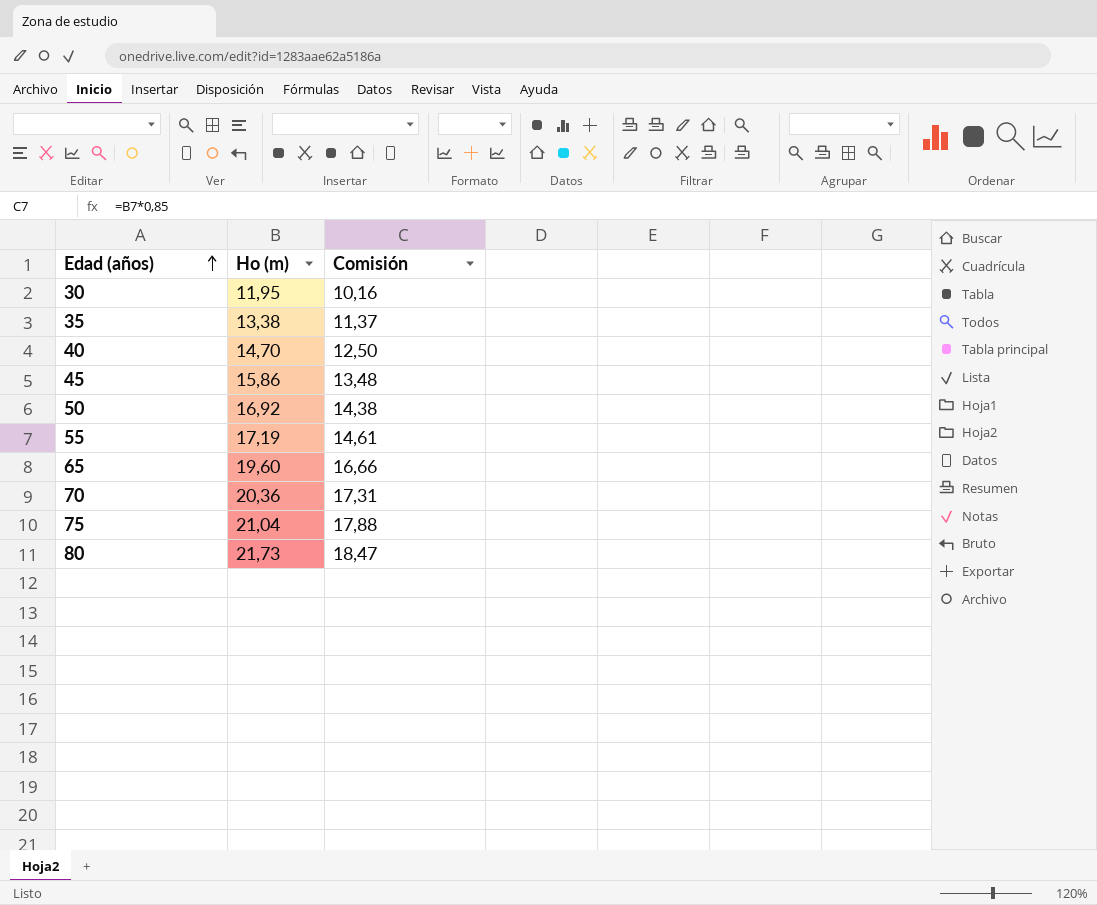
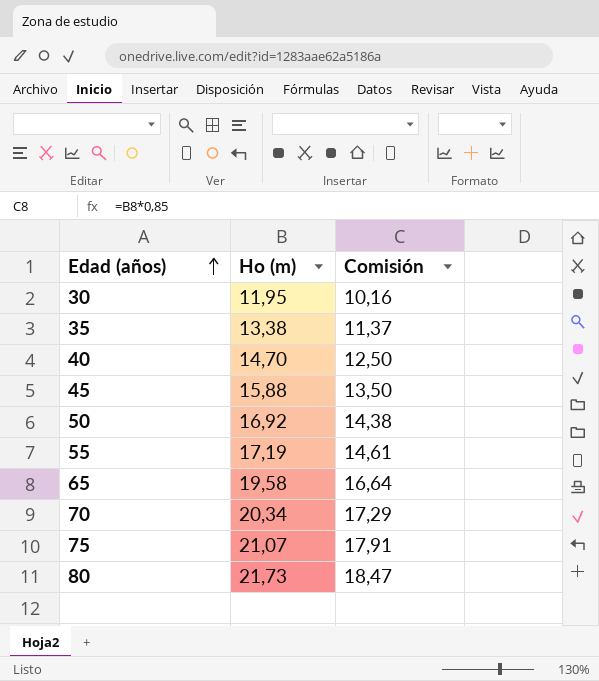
45 | Ho (m): 15,86 -> 15,88
45 | Comisión: 13,48 -> 13,50
65 | Ho (m): 19,60 -> 19,58
65 | Comisión: 16,66 -> 16,64
70 | Ho (m): 20,36 -> 20,34
70 | Comisión: 17,31 -> 17,29
75 | Ho (m): 21,04 -> 21,07
75 | Comisión: 17,88 -> 17,91

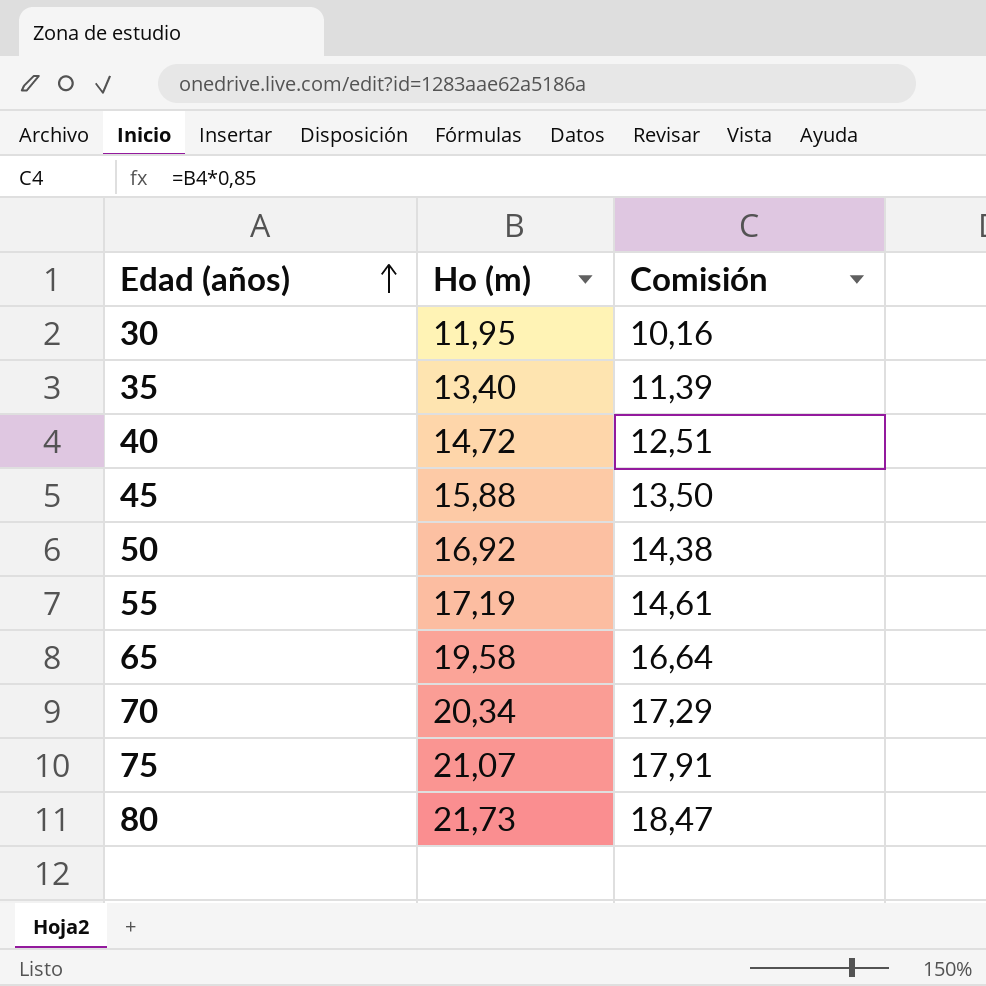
35 | Ho (m): 13,38 -> 13,40
35 | Comisión: 11,37 -> 11,39
40 | Ho (m): 14,70 -> 14,72
40 | Comisión: 12,50 -> 12,51

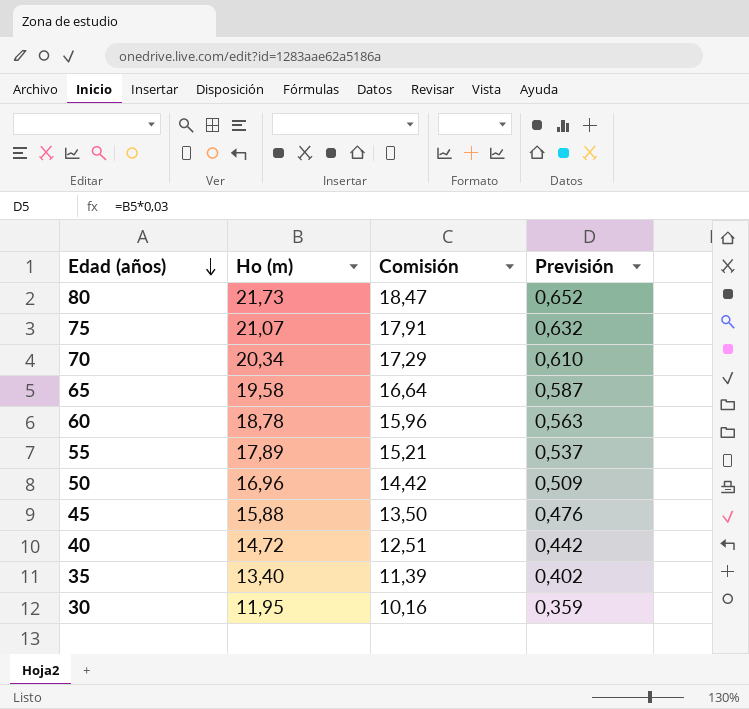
row order: Edad (años) ascending -> Edad (años) descending
column Previsión | formula: none -> [Ho (m)] * 0,03
row 60: none -> 18,78 | 15,96 | 0,563
55 | Ho (m): 17,19 -> 17,89
55 | Comisión: 14,61 -> 15,21
50 | Ho (m): 16,92 -> 16,96
50 | Comisión: 14,38 -> 14,42

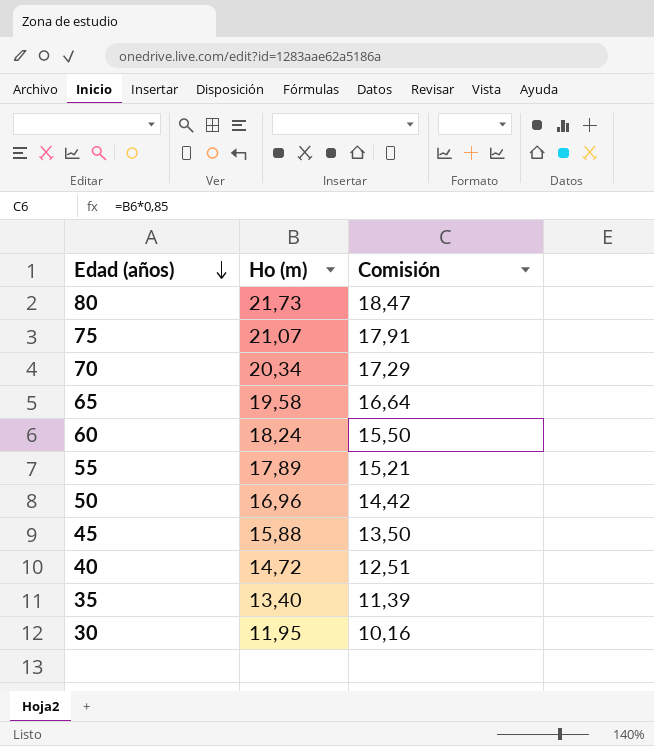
column Previsión | formula: [Ho (m)] * 0,03 -> none
60 | Ho (m): 18,78 -> 18,24
60 | Comisión: 15,96 -> 15,50

